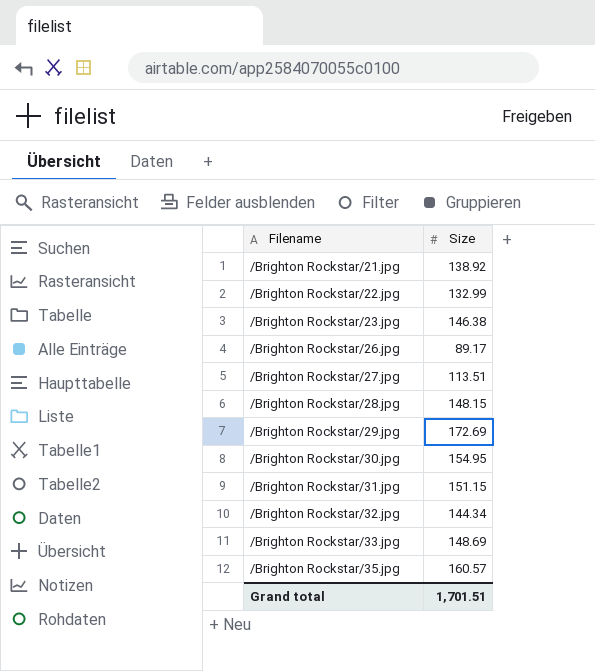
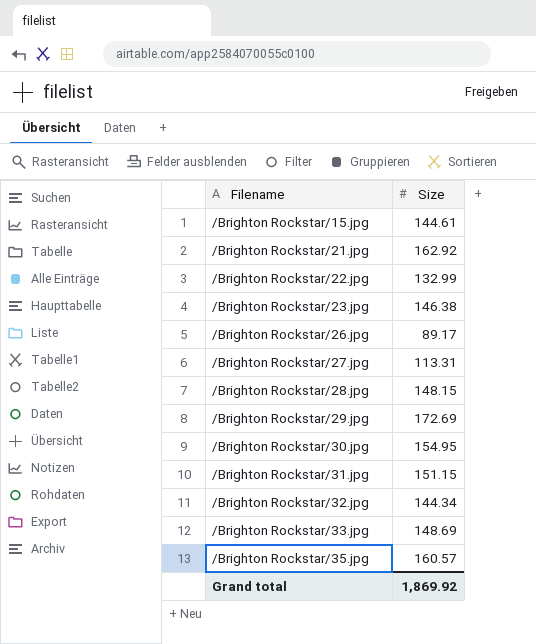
row /Brighton Rockstar/15.jpg: none -> 144.61
/Brighton Rockstar/21.jpg | Size: 138.92 -> 162.92
/Brighton Rockstar/27.jpg | Size: 113.51 -> 113.31
Grand total | Size: 1,701.51 -> 1,869.92

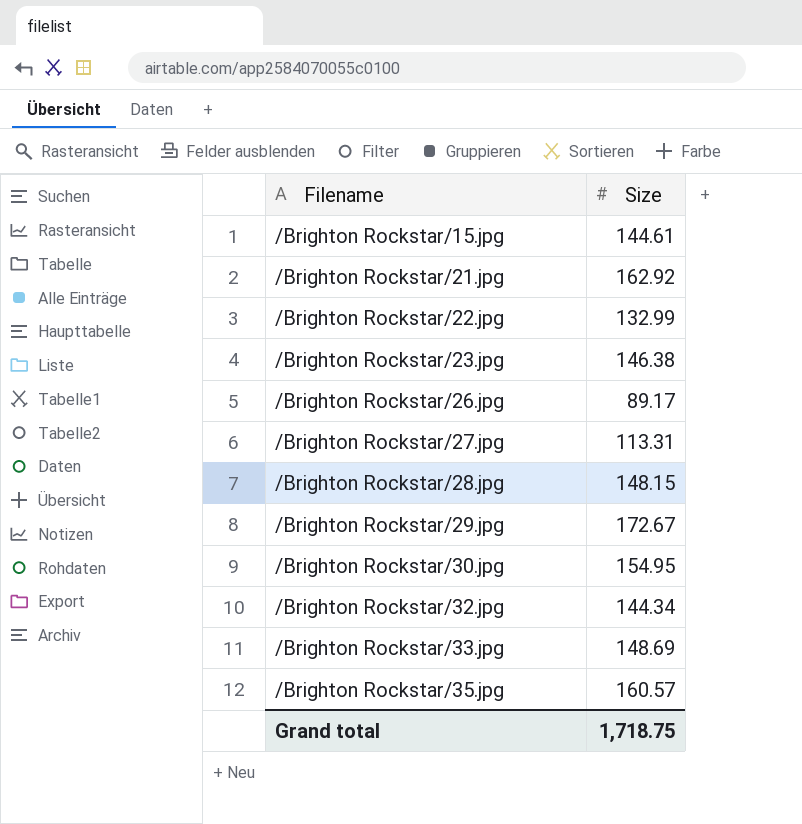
row /Brighton Rockstar/31.jpg: 151.15 -> none
/Brighton Rockstar/29.jpg | Size: 172.69 -> 172.67
Grand total | Size: 1,869.92 -> 1,718.75

